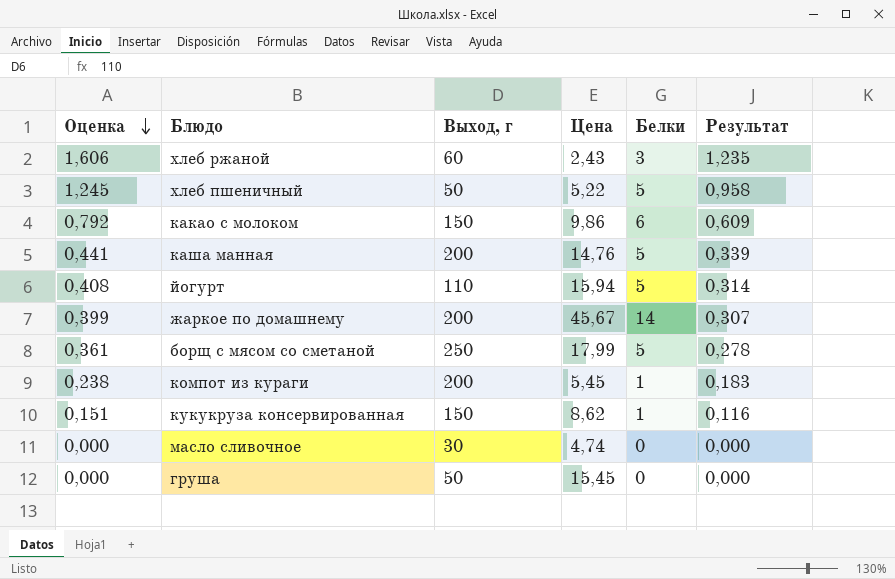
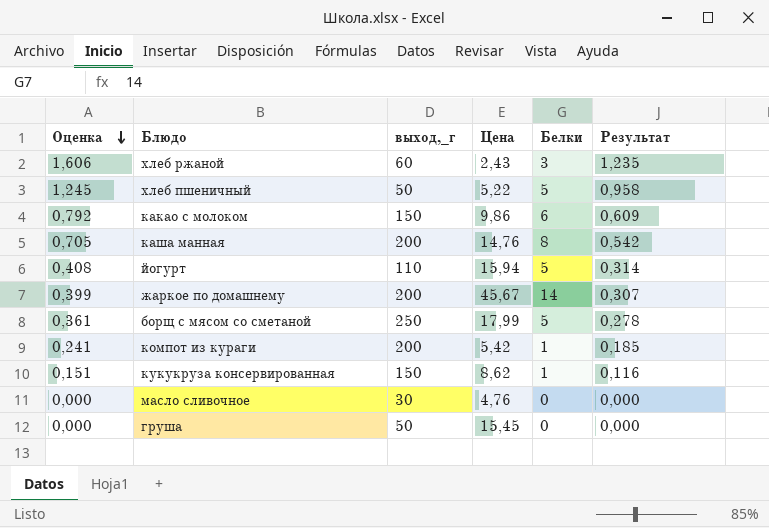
column name: Выход, г -> выход,_г
каша манная | Оценка: 0,441 -> 0,705
каша манная | Белки: 5 -> 8
каша манная | Результат: 0,339 -> 0,542
компот из кураги | Оценка: 0,238 -> 0,241
компот из кураги | Цена: 5,45 -> 5,42
компот из кураги | Результат: 0,183 -> 0,185
масло сливочное | Цена: 4,74 -> 4,76

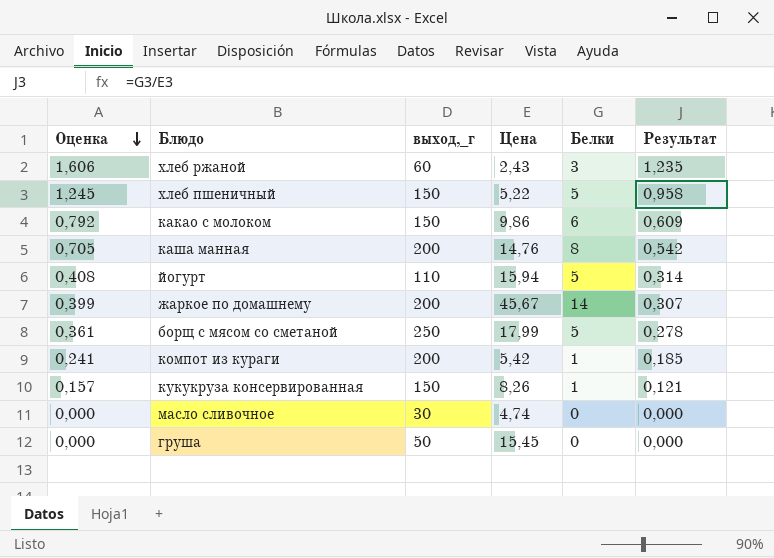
хлеб пшеничный | выход,_г: 50 -> 150
кукукруза консервированная | Оценка: 0,151 -> 0,157
кукукруза консервированная | Цена: 8,62 -> 8,26
кукукруза консервированная | Результат: 0,116 -> 0,121
масло сливочное | Цена: 4,76 -> 4,74

